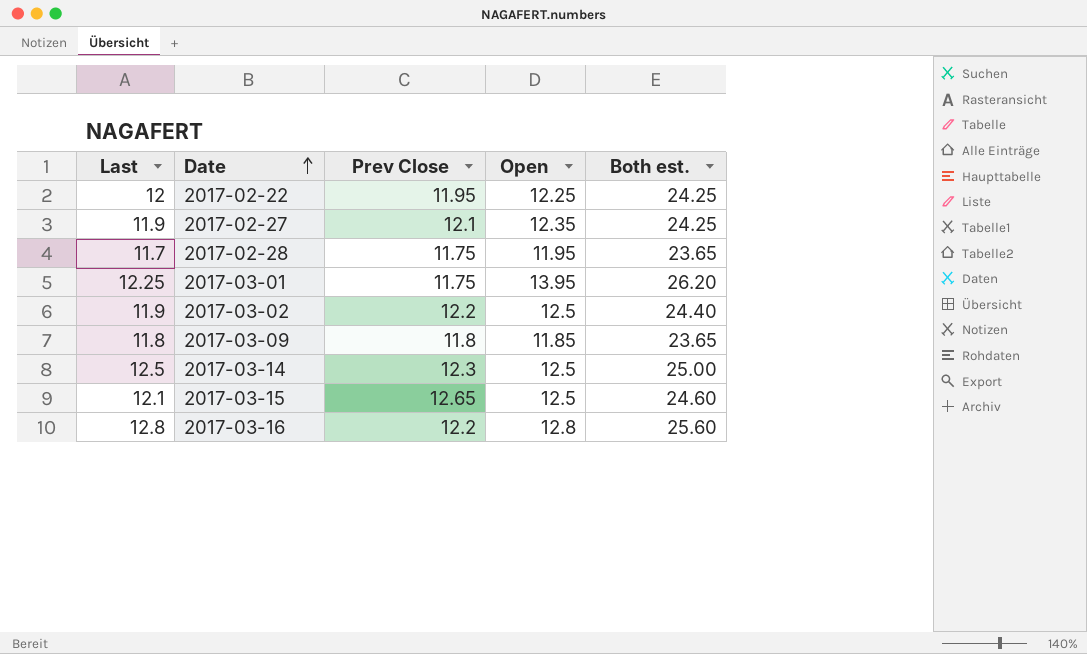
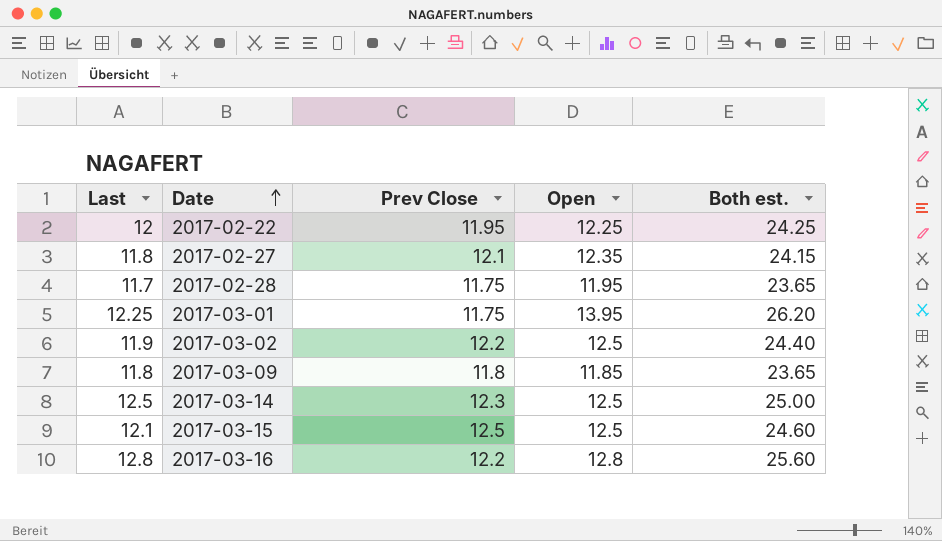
2017-02-27 | Last: 11.9 -> 11.8
2017-02-27 | Both est.: 24.25 -> 24.15
2017-03-15 | Prev Close: 12.65 -> 12.5

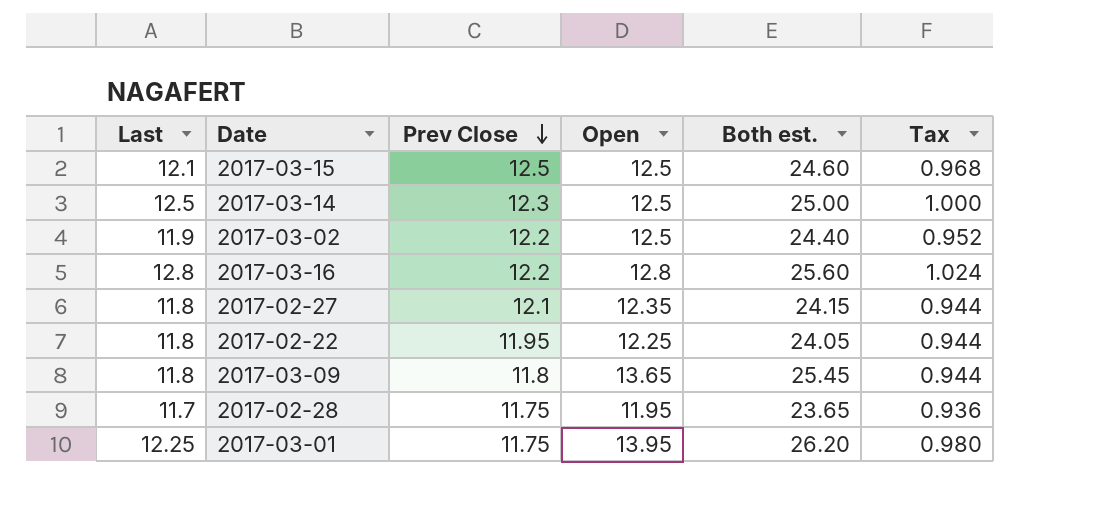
row order: Date ascending -> Prev Close descending
column Tax | formula: none -> [Last] * 0.08
2017-02-22 | Last: 12 -> 11.8
2017-02-22 | Both est.: 24.25 -> 24.05
2017-03-09 | Open: 11.85 -> 13.65
2017-03-09 | Both est.: 23.65 -> 25.45

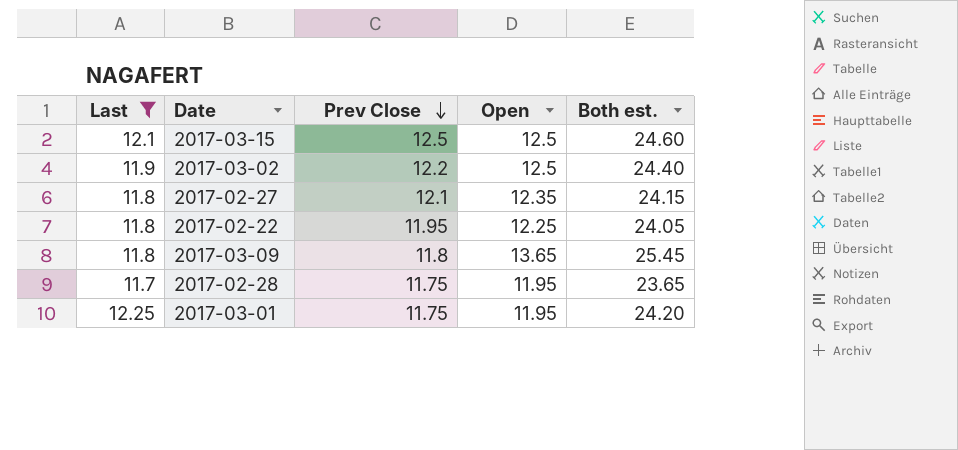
filter: none -> Last <= 12.25
column Tax | formula: [Last] * 0.08 -> none
2017-03-01 | Open: 13.95 -> 11.95
2017-03-01 | Both est.: 26.20 -> 24.20

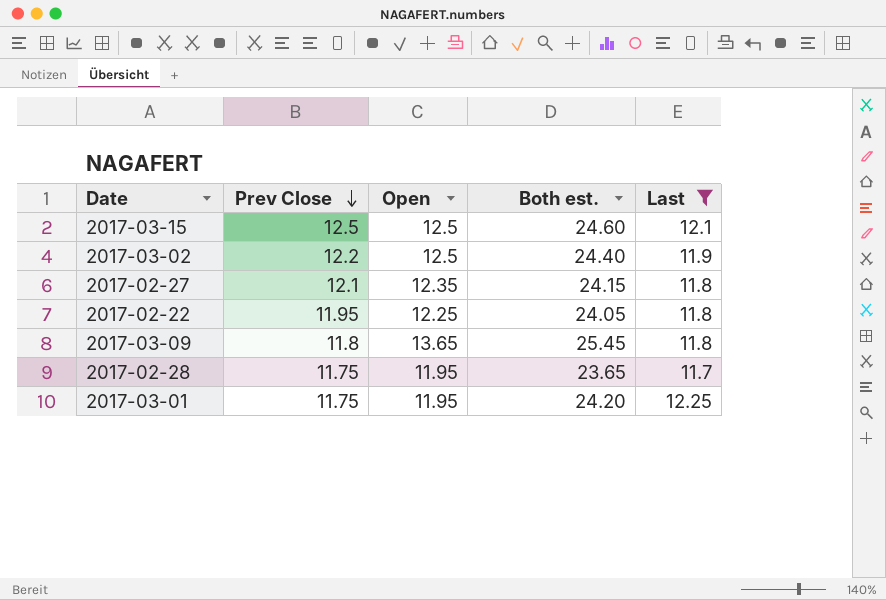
column Last | position: 1 -> 5

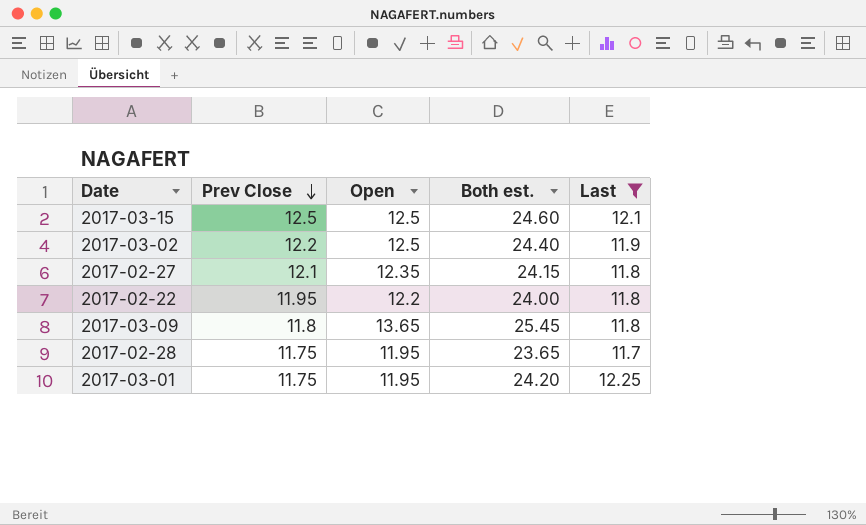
2017-02-22 | Open: 12.25 -> 12.2
2017-02-22 | Both est.: 24.05 -> 24.00

